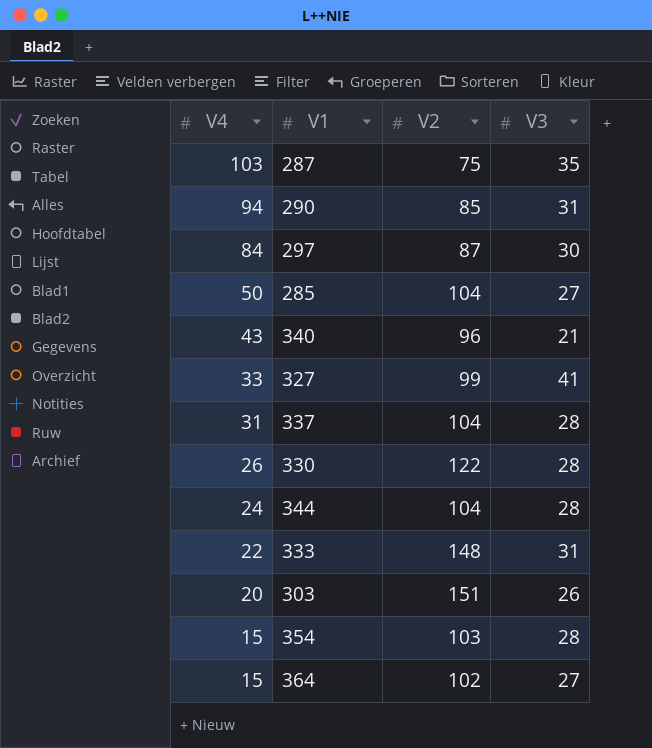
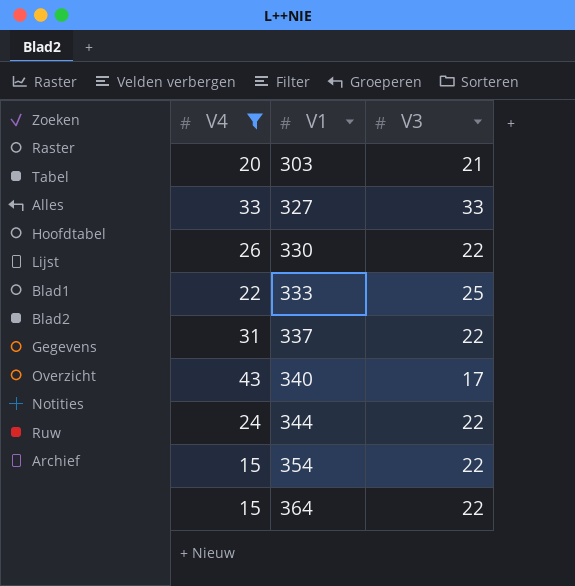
filter: none -> V4 <= 43
row order: V4 descending -> V1 ascending
column V2 | position: 3 -> none
303 | V3: 26 -> 21
327 | V3: 41 -> 33
330 | V3: 28 -> 22
333 | V3: 31 -> 25
337 | V3: 28 -> 22
340 | V3: 21 -> 17
344 | V3: 28 -> 22
354 | V3: 28 -> 22
364 | V3: 27 -> 22

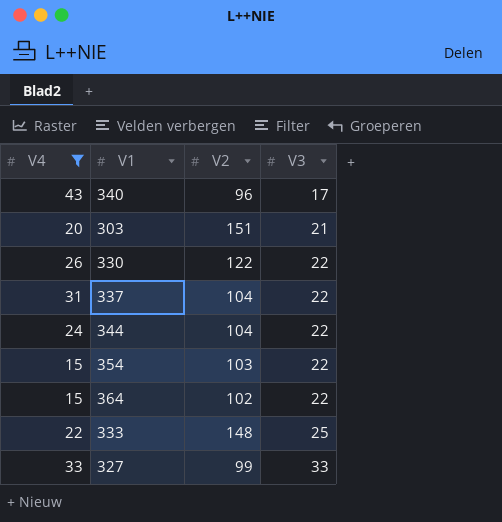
row order: V1 ascending -> V3 ascending
column V2 | position: none -> 3

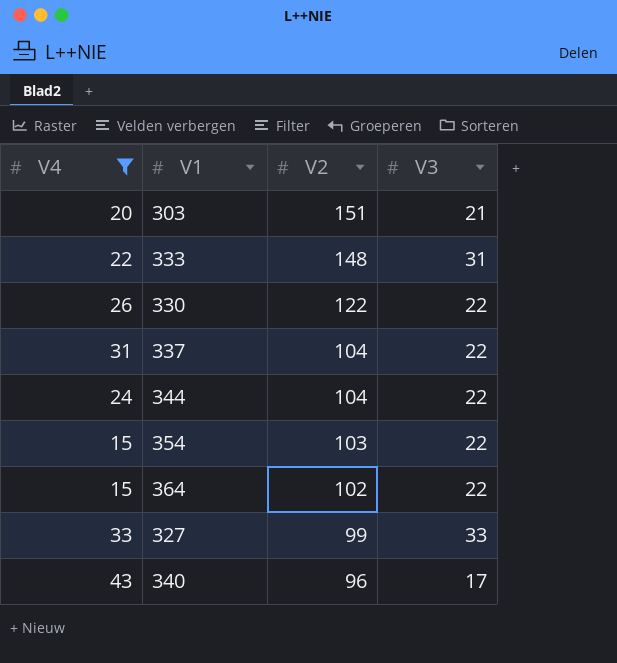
row order: V3 ascending -> V2 descending
333 | V3: 25 -> 31

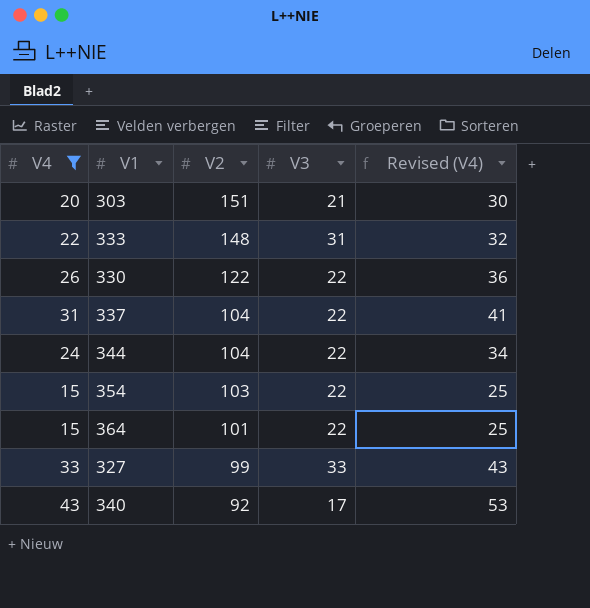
column Revised (V4) | formula: none -> [V4] + 10
364 | V2: 102 -> 101
340 | V2: 96 -> 92

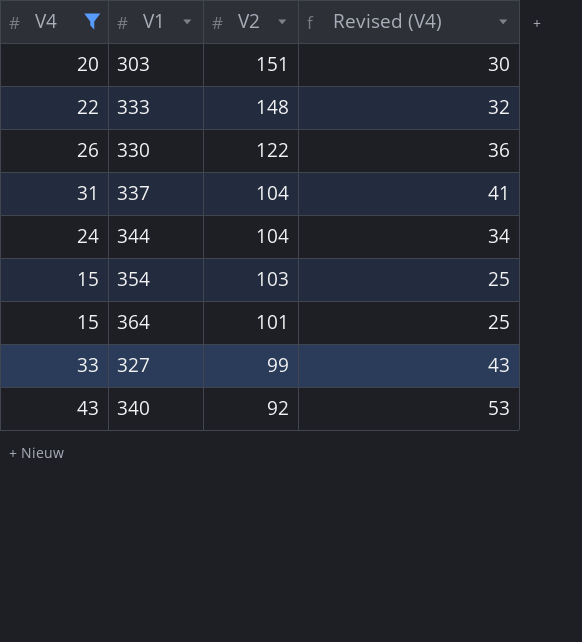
column V3 | position: 4 -> none

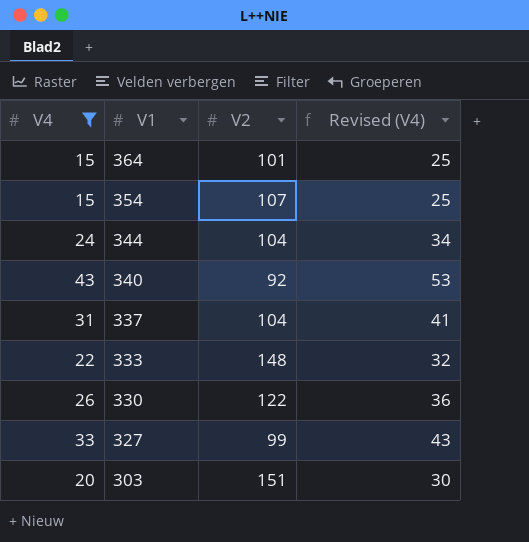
row order: V2 descending -> V1 descending
354 | V2: 103 -> 107

